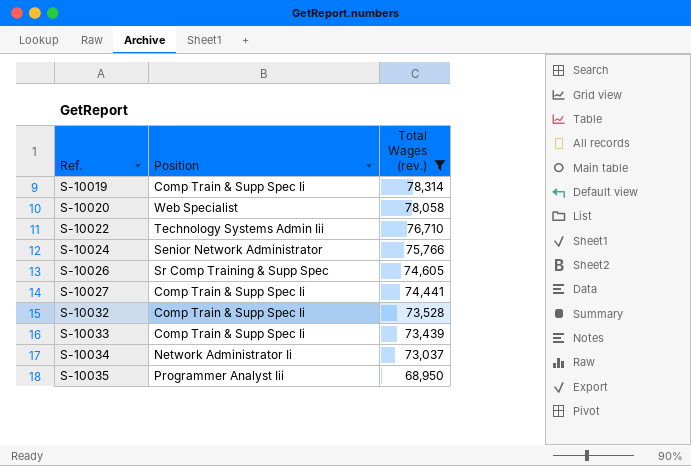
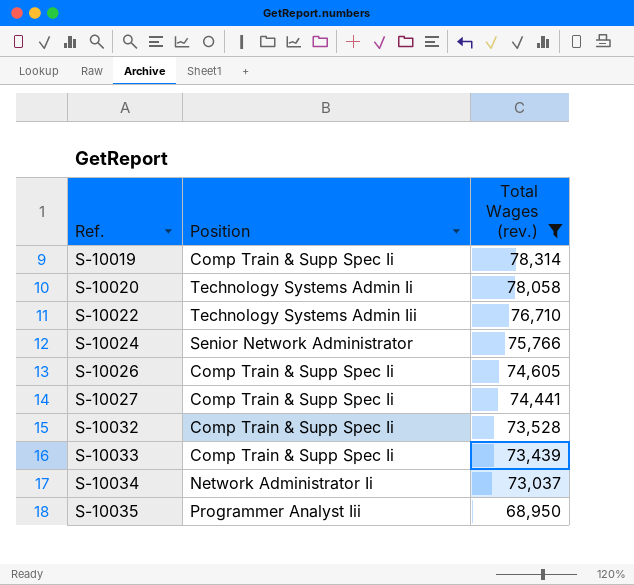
S-10020 | Position: Web Specialist -> Technology Systems Admin Ii
S-10026 | Position: Sr Comp Training & Supp Spec -> Comp Train & Supp Spec Ii

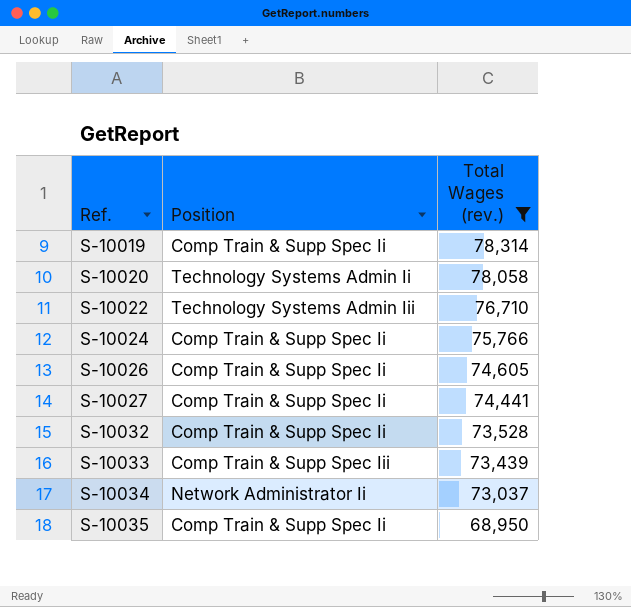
S-10024 | Position: Senior Network Administrator -> Comp Train & Supp Spec Ii
S-10033 | Position: Comp Train & Supp Spec Ii -> Comp Train & Supp Spec Iii
S-10035 | Position: Programmer Analyst Iii -> Comp Train & Supp Spec Ii

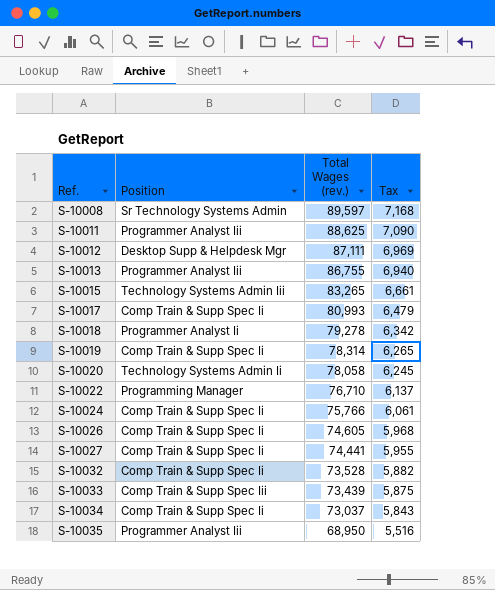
filter: Total Wages (rev.) <= 78,314 -> none
column Tax | formula: none -> [Total Wages (rev.)] * 0.08
S-10022 | Position: Technology Systems Admin Iii -> Programming Manager
S-10034 | Position: Network Administrator Ii -> Comp Train & Supp Spec Ii
S-10035 | Position: Comp Train & Supp Spec Ii -> Programmer Analyst Iii

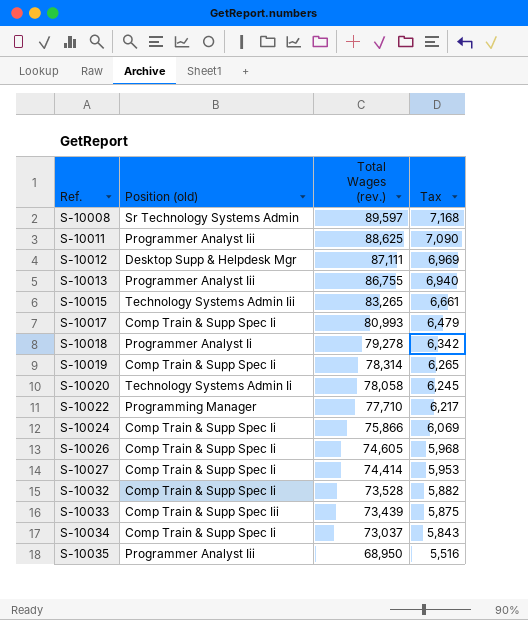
column name: Position -> Position (old)
S-10022 | Total Wages (rev.): 76,710 -> 77,710
S-10022 | Tax: 6,137 -> 6,217
S-10024 | Total Wages (rev.): 75,766 -> 75,866
S-10024 | Tax: 6,061 -> 6,069
S-10027 | Total Wages (rev.): 74,441 -> 74,414
S-10027 | Tax: 5,955 -> 5,953

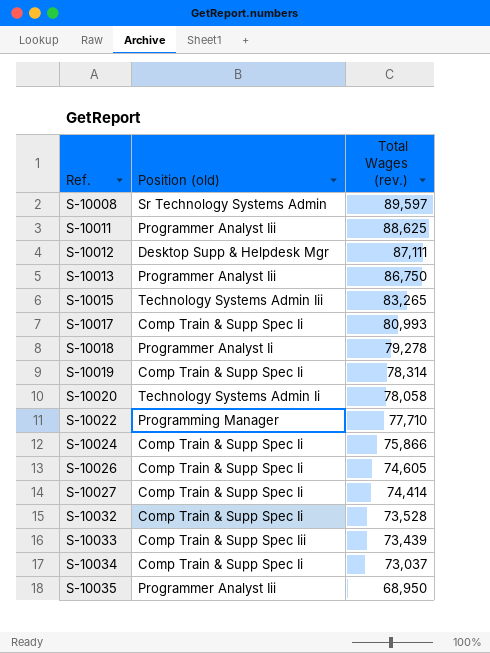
column Tax | formula: [Total Wages (rev.)] * 0.08 -> none
S-10013 | Total Wages (rev.): 86,755 -> 86,750

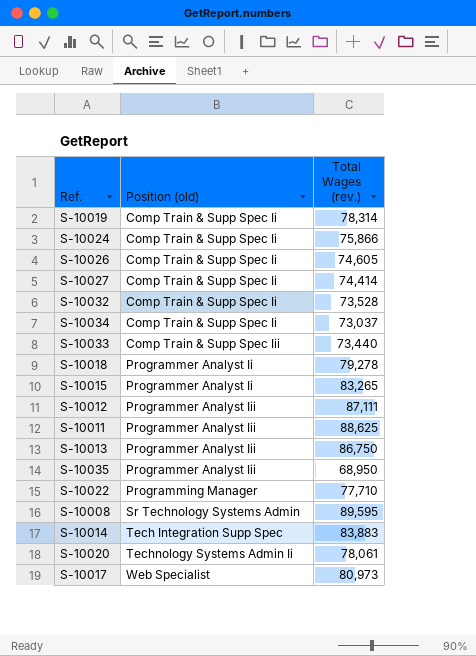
row order: Ref. ascending -> Position (old) ascending
S-10033 | Total Wages (rev.): 73,439 -> 73,440
S-10015 | Position (old): Technology Systems Admin Iii -> Programmer Analyst Ii
S-10012 | Position (old): Desktop Supp & Helpdesk Mgr -> Programmer Analyst Iii
S-10008 | Total Wages (rev.): 89,597 -> 89,595
row S-10014: none -> Tech Integration Supp Spec | 83,883
S-10020 | Total Wages (rev.): 78,058 -> 78,061
S-10017 | Position (old): Comp Train & Supp Spec Ii -> Web Specialist
S-10017 | Total Wages (rev.): 80,993 -> 80,973

